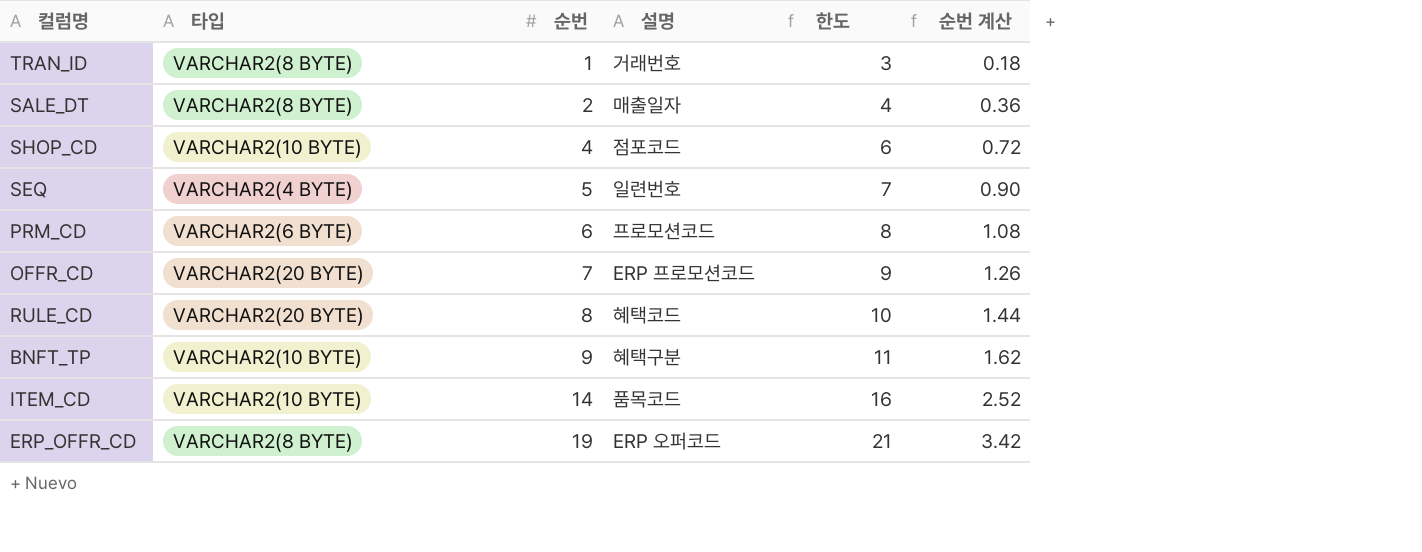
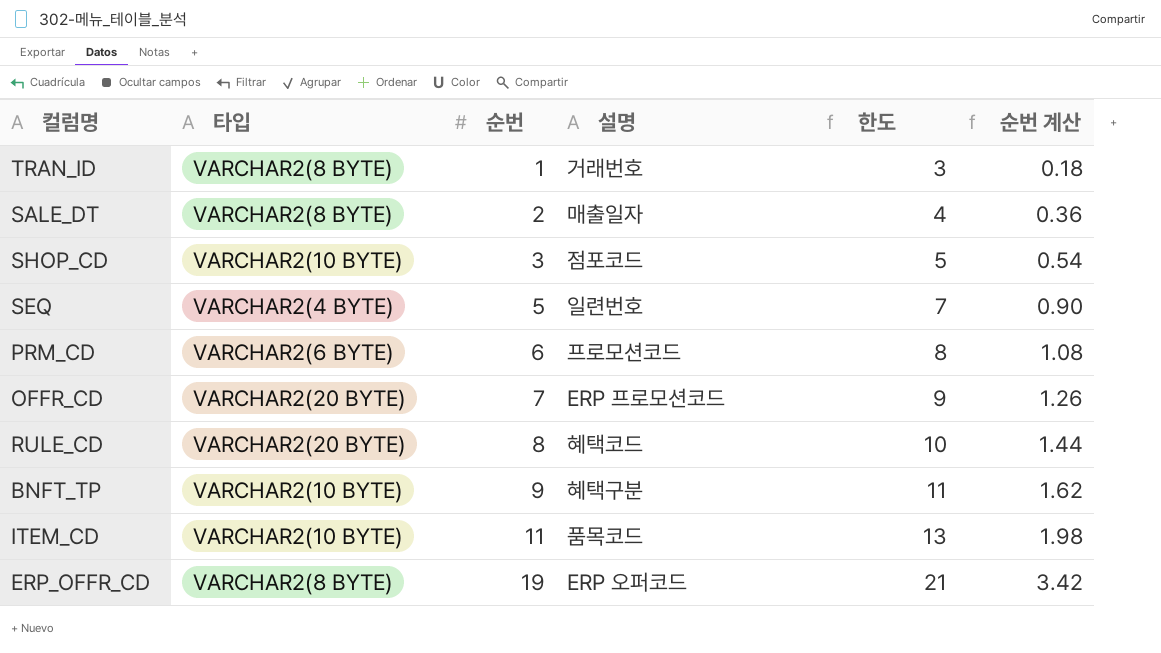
SHOP_CD | 순번: 4 -> 3
SHOP_CD | 한도: 6 -> 5
SHOP_CD | 순번 계산: 0.72 -> 0.54
ITEM_CD | 순번: 14 -> 11
ITEM_CD | 한도: 16 -> 13
ITEM_CD | 순번 계산: 2.52 -> 1.98

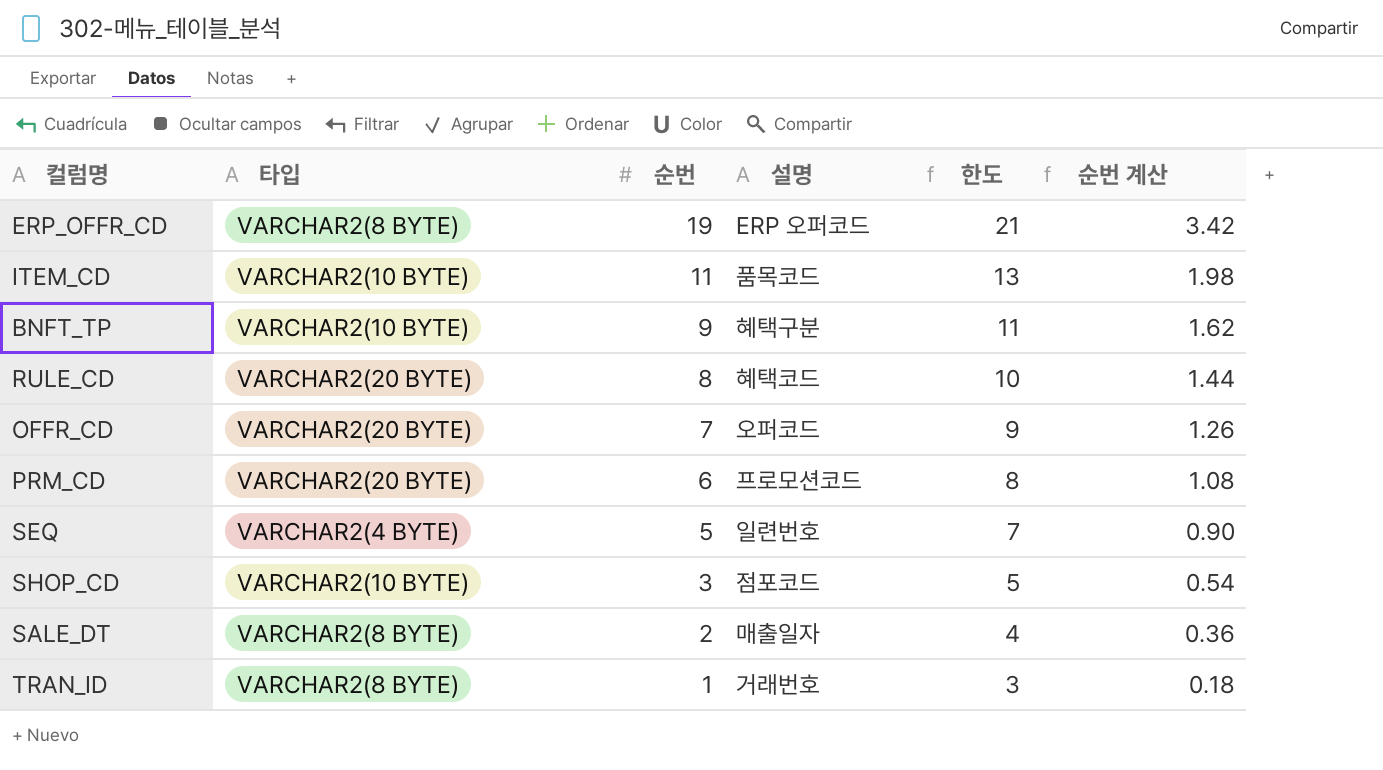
row order: 순번 ascending -> 순번 descending
OFFR_CD | 설명: ERP 프로모션코드 -> 오퍼코드
PRM_CD | 타입: VARCHAR2(6 BYTE) -> VARCHAR2(20 BYTE)

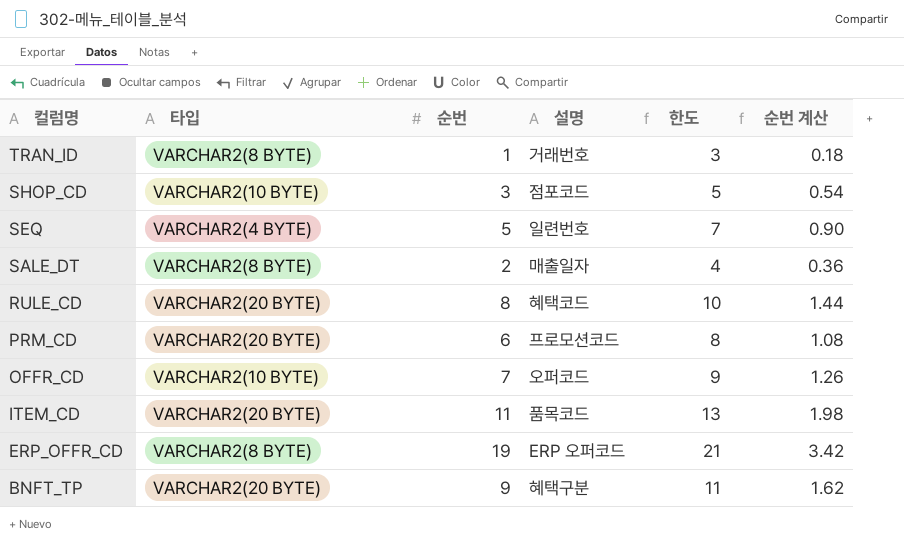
row order: 순번 descending -> 컬럼명 descending
OFFR_CD | 타입: VARCHAR2(20 BYTE) -> VARCHAR2(10 BYTE)
ITEM_CD | 타입: VARCHAR2(10 BYTE) -> VARCHAR2(20 BYTE)
BNFT_TP | 타입: VARCHAR2(10 BYTE) -> VARCHAR2(20 BYTE)

